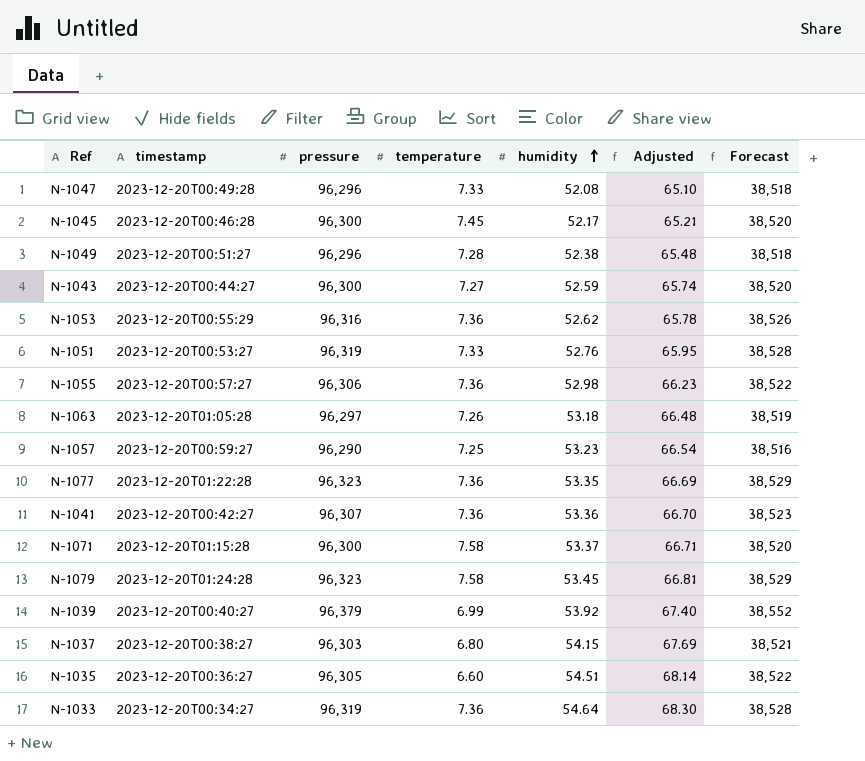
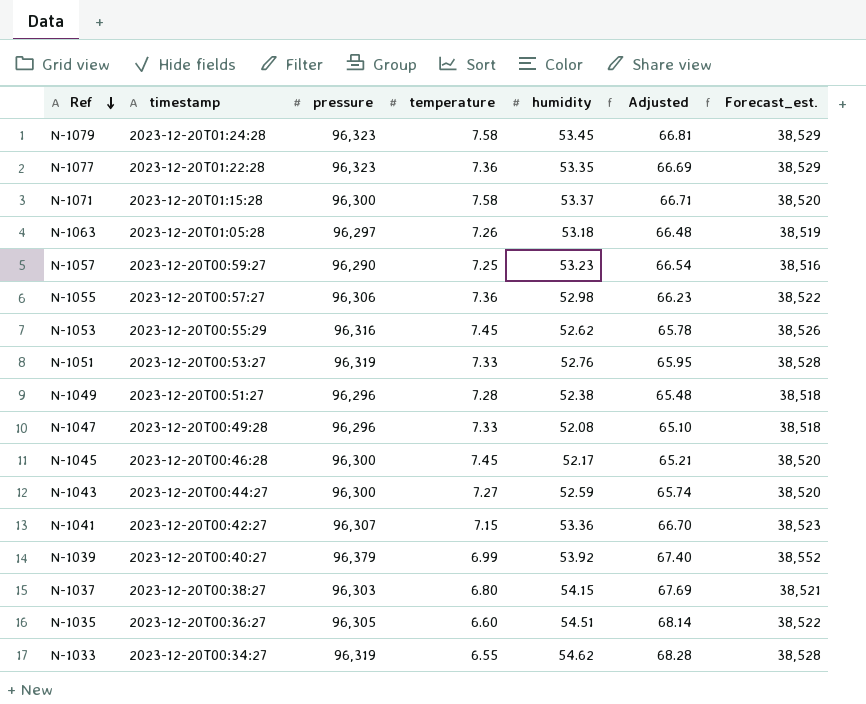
row order: humidity ascending -> Ref descending
column name: Forecast -> Forecast_est.
N-1053 | temperature: 7.36 -> 7.45
N-1041 | temperature: 7.36 -> 7.15
N-1033 | temperature: 7.36 -> 6.55
N-1033 | humidity: 54.64 -> 54.62
N-1033 | Adjusted: 68.30 -> 68.28

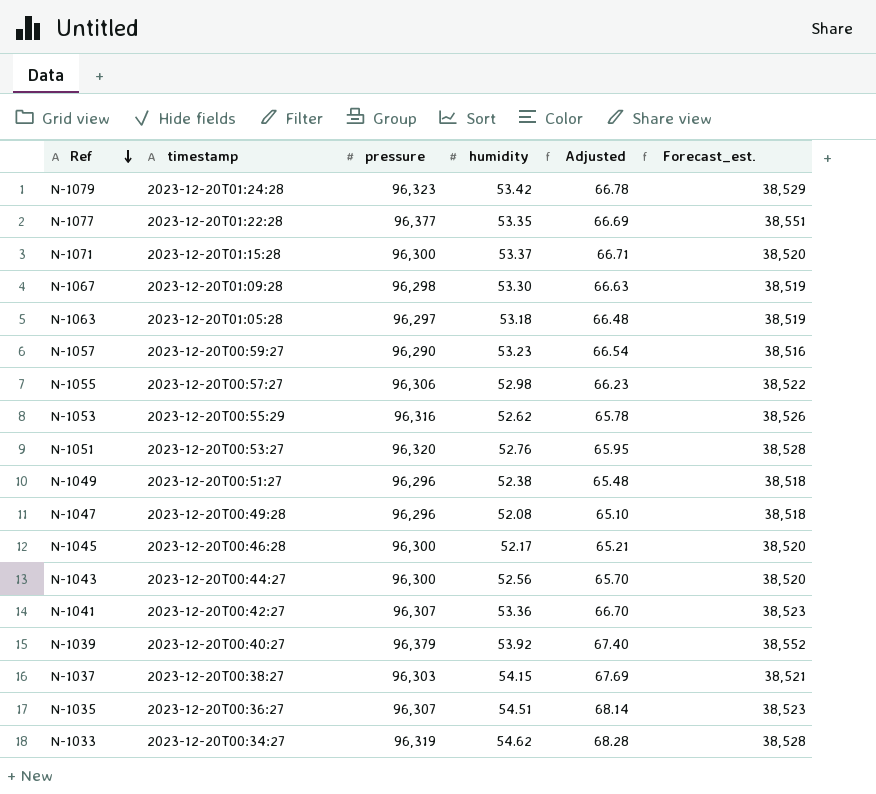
column temperature | position: 4 -> none
N-1079 | humidity: 53.45 -> 53.42
N-1079 | Adjusted: 66.81 -> 66.78
N-1077 | pressure: 96,323 -> 96,377
N-1077 | Forecast_est.: 38,529 -> 38,551
row N-1067: none -> 2023-12-20T01:09:28 | 96,298 | 53.30 | 66.63 | 38,519
N-1051 | pressure: 96,319 -> 96,320
N-1043 | humidity: 52.59 -> 52.56
N-1043 | Adjusted: 65.74 -> 65.70
N-1035 | pressure: 96,305 -> 96,307
N-1035 | Forecast_est.: 38,522 -> 38,523

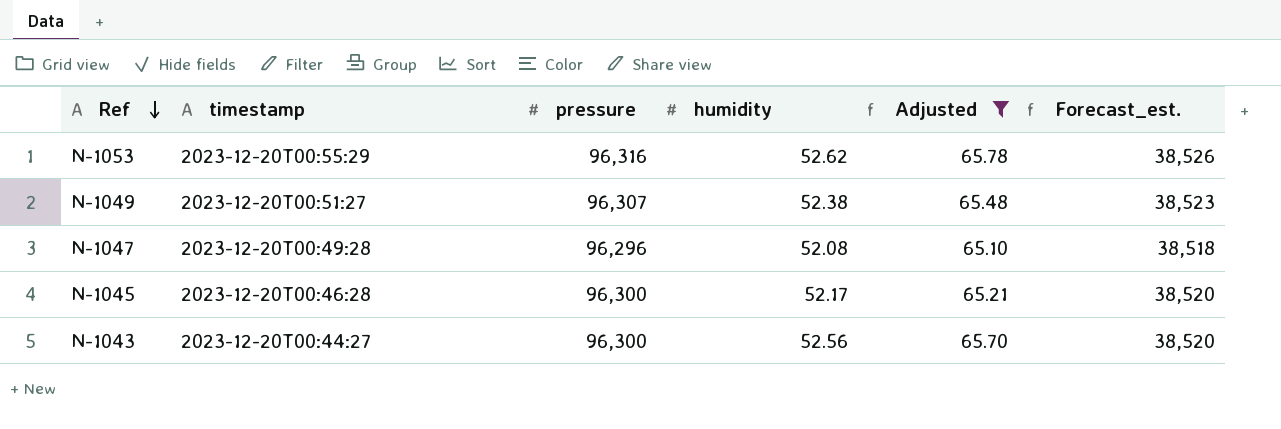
filter: none -> Adjusted <= 65.78
N-1049 | pressure: 96,296 -> 96,307
N-1049 | Forecast_est.: 38,518 -> 38,523

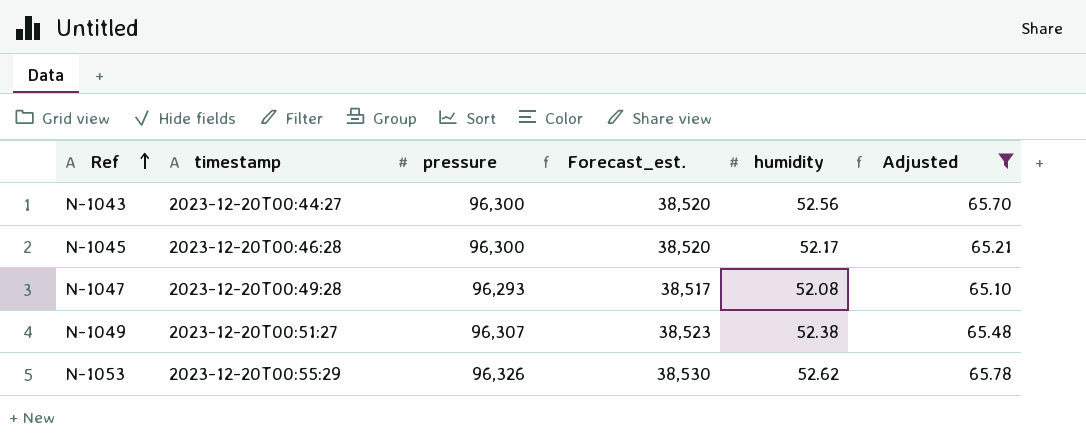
row order: Ref descending -> Ref ascending
column Forecast_est. | position: 6 -> 4
N-1047 | pressure: 96,296 -> 96,293
N-1047 | Forecast_est.: 38,518 -> 38,517
N-1053 | pressure: 96,316 -> 96,326
N-1053 | Forecast_est.: 38,526 -> 38,530

